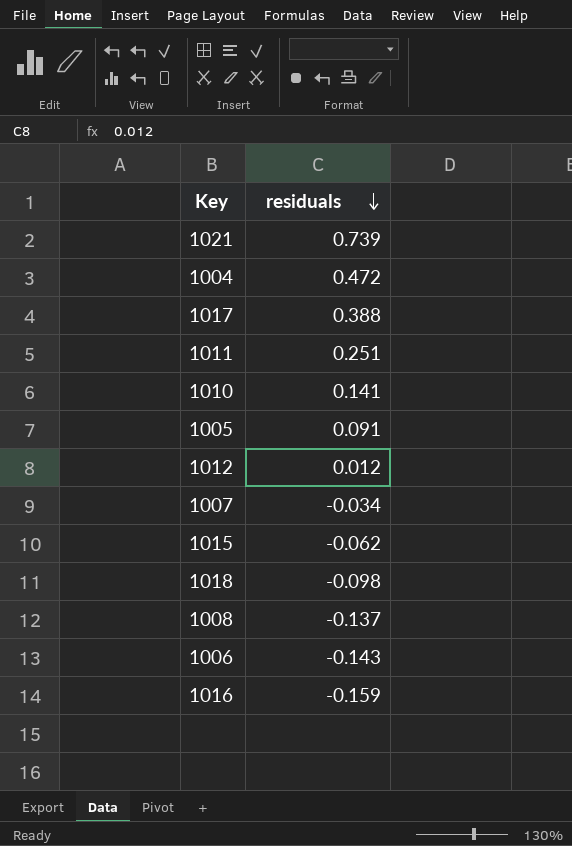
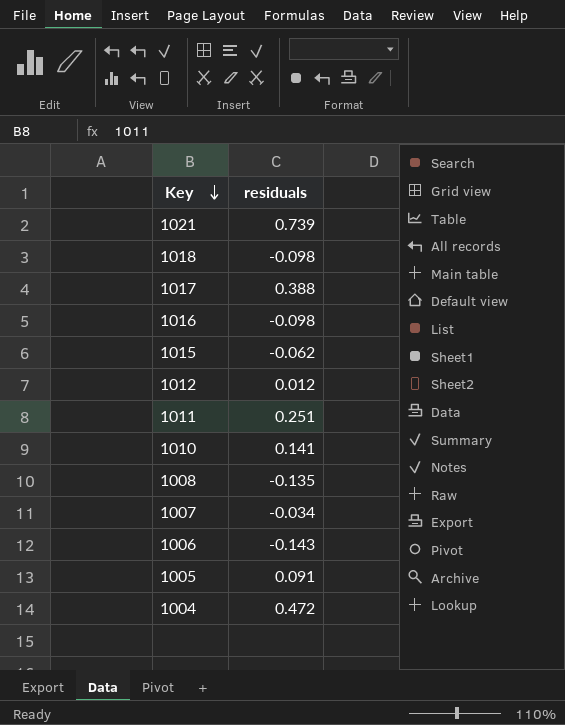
row order: residuals descending -> Key descending
1016 | residuals: -0.159 -> -0.098
1008 | residuals: -0.137 -> -0.135

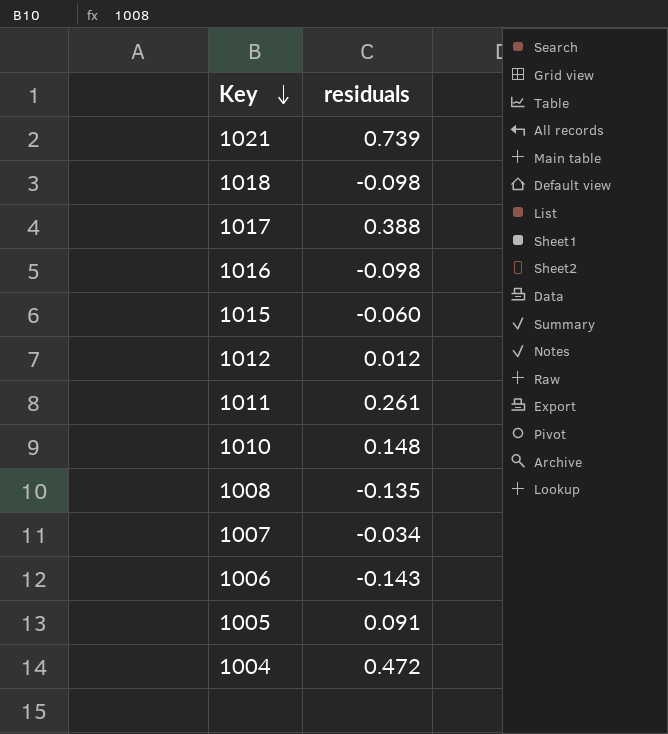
1015 | residuals: -0.062 -> -0.060
1011 | residuals: 0.251 -> 0.261
1010 | residuals: 0.141 -> 0.148

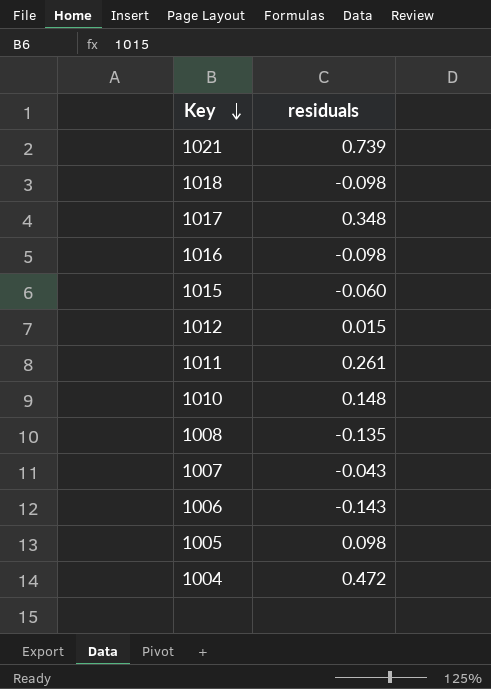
1017 | residuals: 0.388 -> 0.348
1012 | residuals: 0.012 -> 0.015
1007 | residuals: -0.034 -> -0.043
1005 | residuals: 0.091 -> 0.098

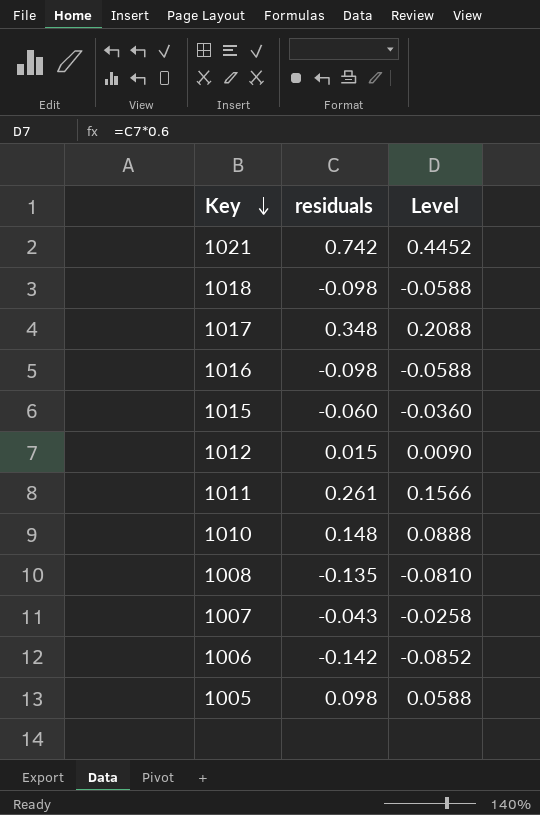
column Level | formula: none -> [residuals] * 0.6
row 1004: 0.472 -> none
1021 | residuals: 0.739 -> 0.742
1006 | residuals: -0.143 -> -0.142

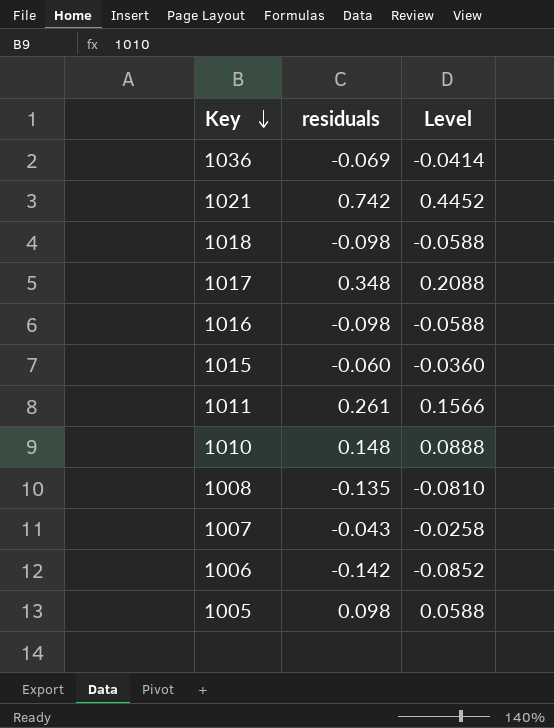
row 1012: 0.015 | 0.0090 -> none
row 1036: none -> -0.069 | -0.0414

